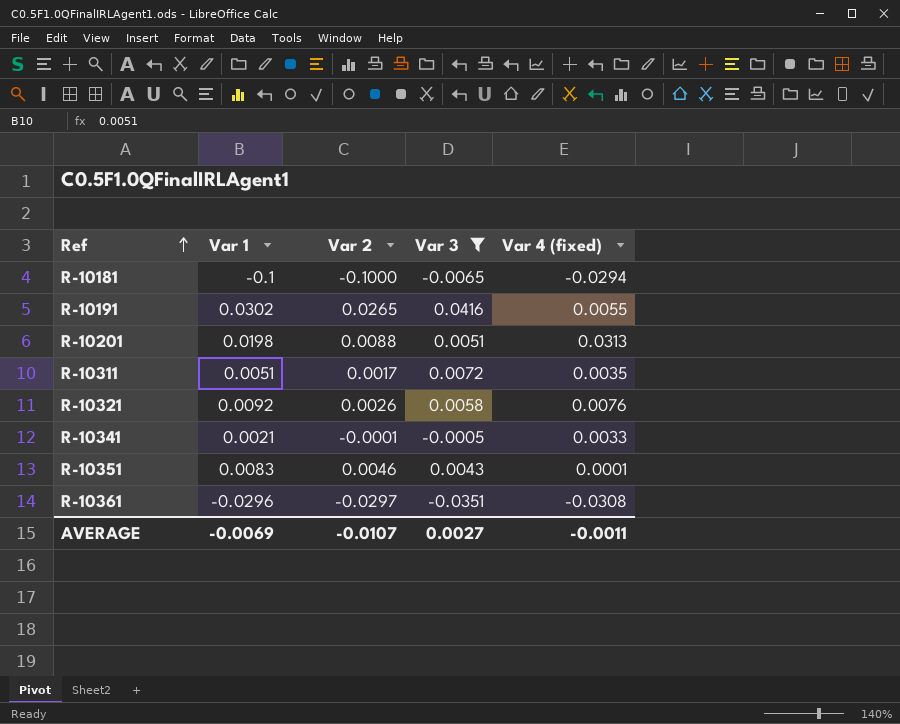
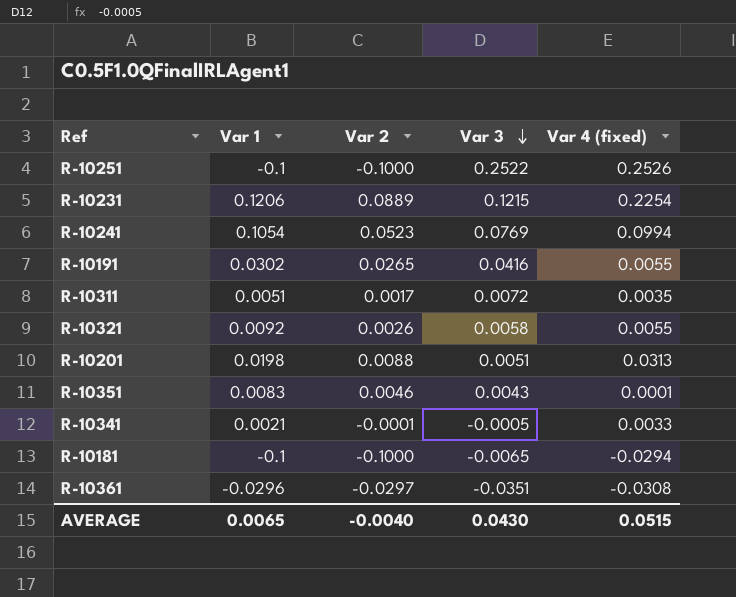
filter: Var 3 <= 0.0416 -> none
row order: Ref ascending -> Var 3 descending
R-10321 | Var 4 (fixed): 0.0076 -> 0.0055
AVERAGE | Var 1: -0.0069 -> 0.0065
AVERAGE | Var 2: -0.0107 -> -0.0040
AVERAGE | Var 3: 0.0027 -> 0.0430
AVERAGE | Var 4 (fixed): -0.0011 -> 0.0515

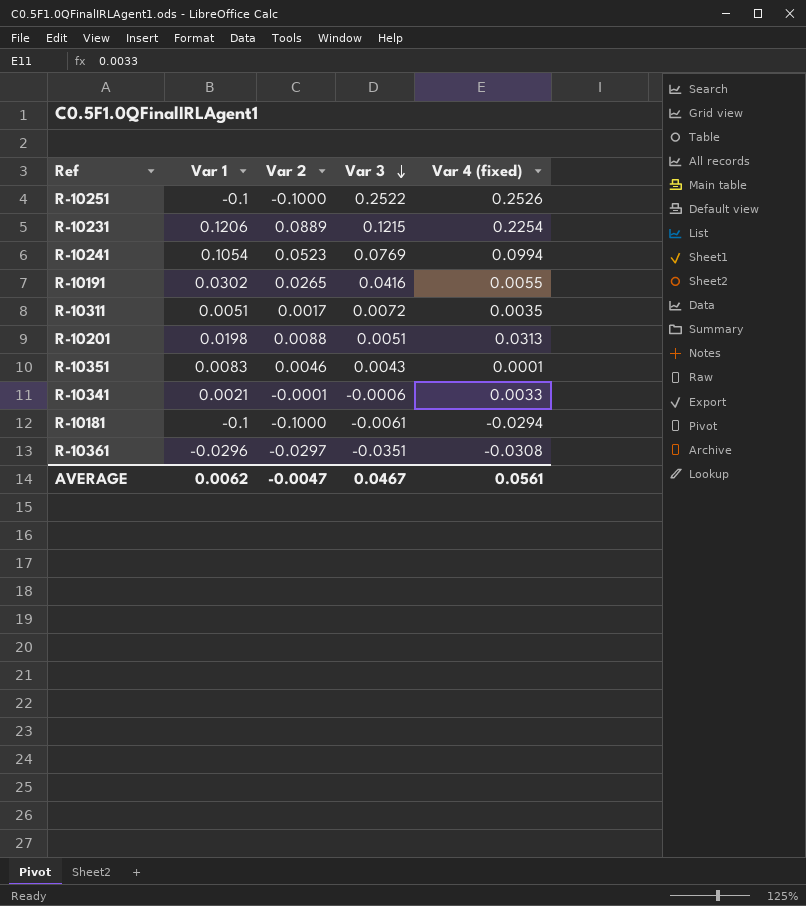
row R-10321: 0.0092 | 0.0026 | 0.0058 | 0.0055 -> none
R-10341 | Var 3: -0.0005 -> -0.0006
R-10181 | Var 3: -0.0065 -> -0.0061
AVERAGE | Var 1: 0.0065 -> 0.0062
AVERAGE | Var 2: -0.0040 -> -0.0047
AVERAGE | Var 3: 0.0430 -> 0.0467
AVERAGE | Var 4 (fixed): 0.0515 -> 0.0561

